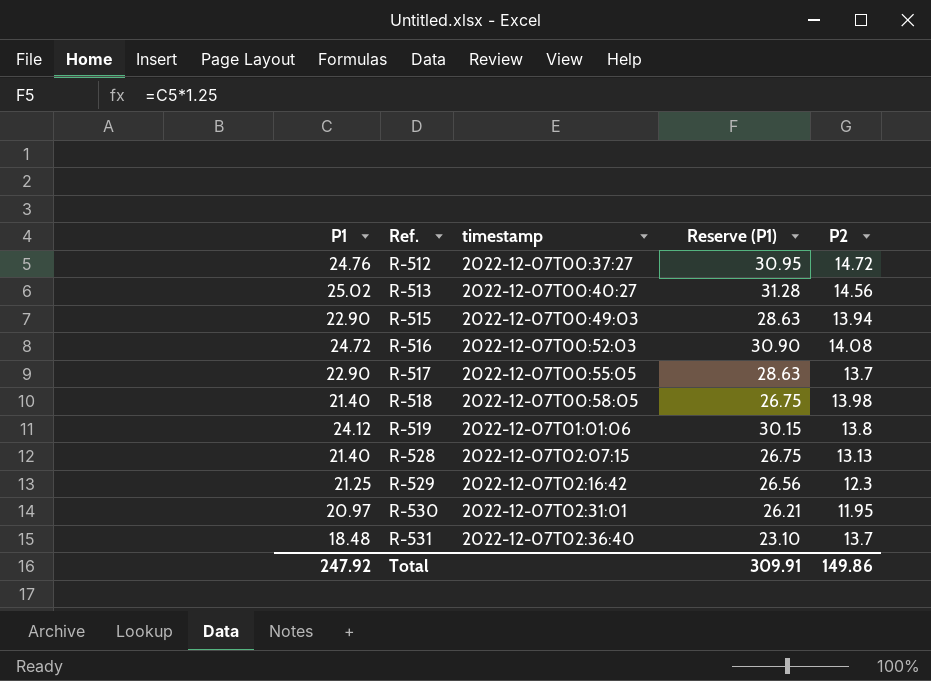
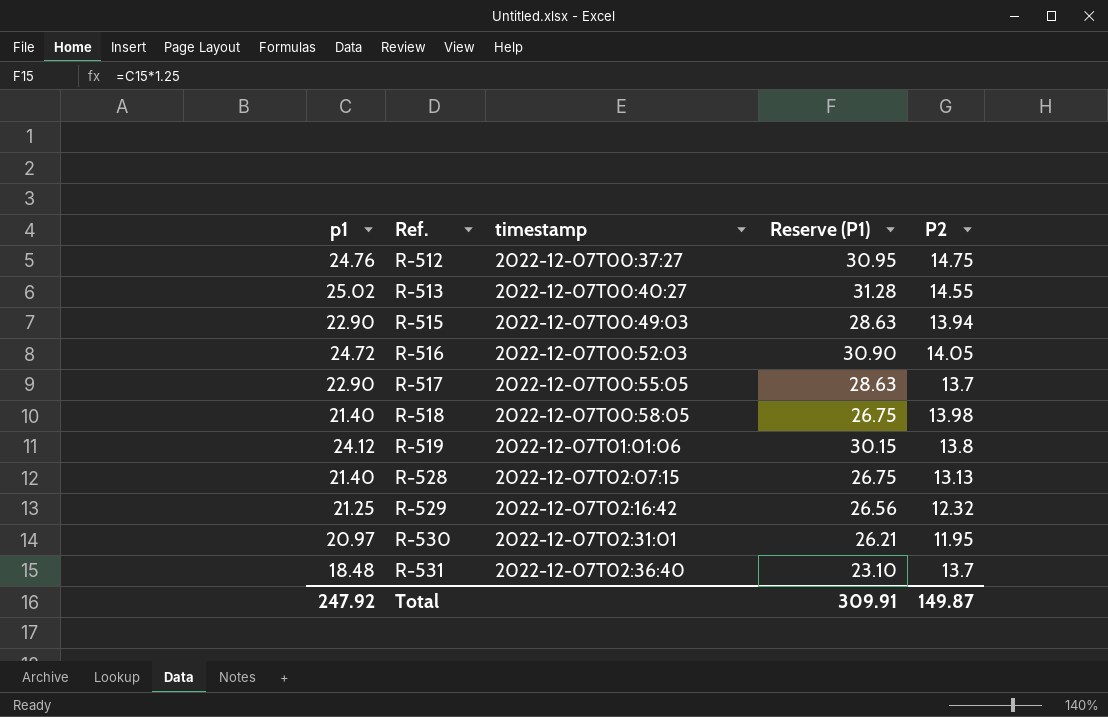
column name: P1 -> p1
R-512 | P2: 14.72 -> 14.75
R-513 | P2: 14.56 -> 14.55
R-516 | P2: 14.08 -> 14.05
R-529 | P2: 12.3 -> 12.32
Total | P2: 149.86 -> 149.87

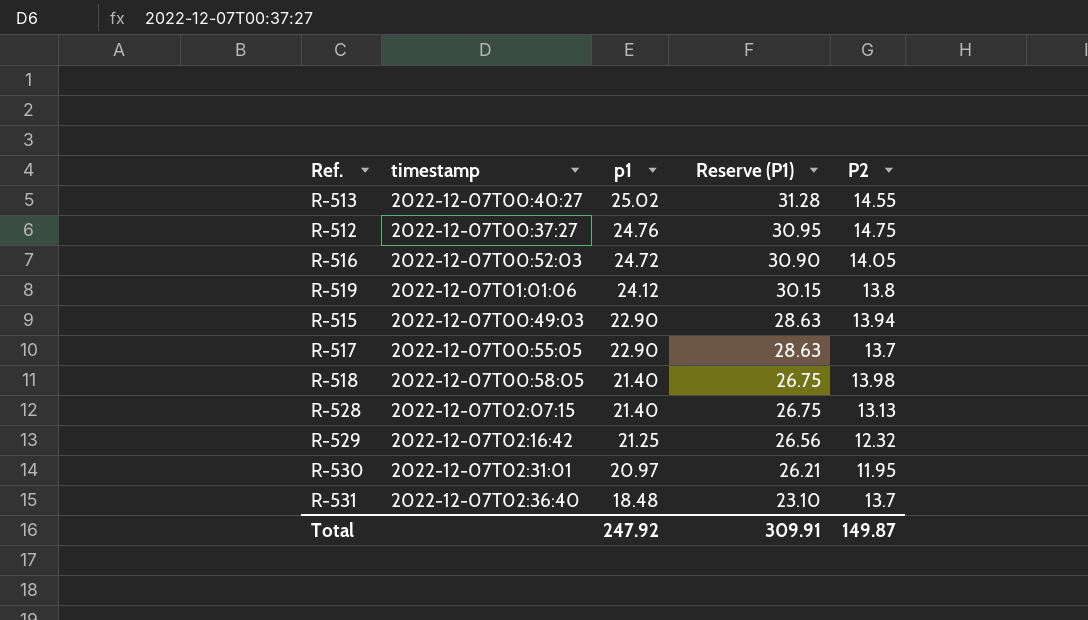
row order: Ref. ascending -> p1 descending
column p1 | position: 1 -> 3

